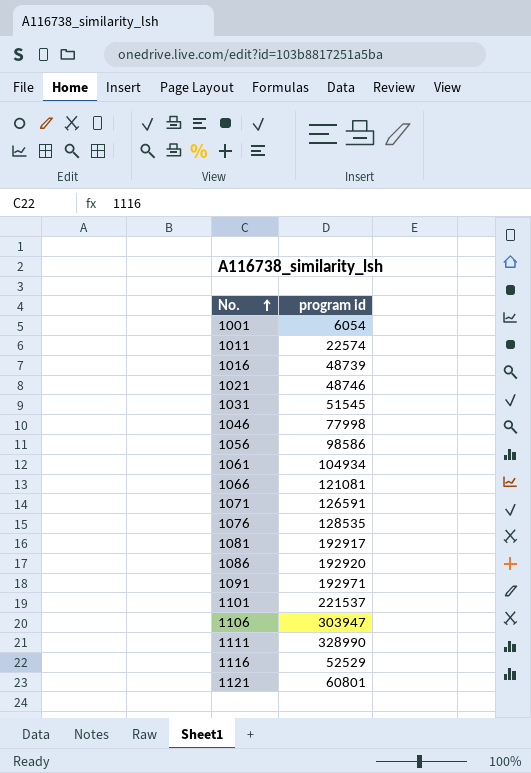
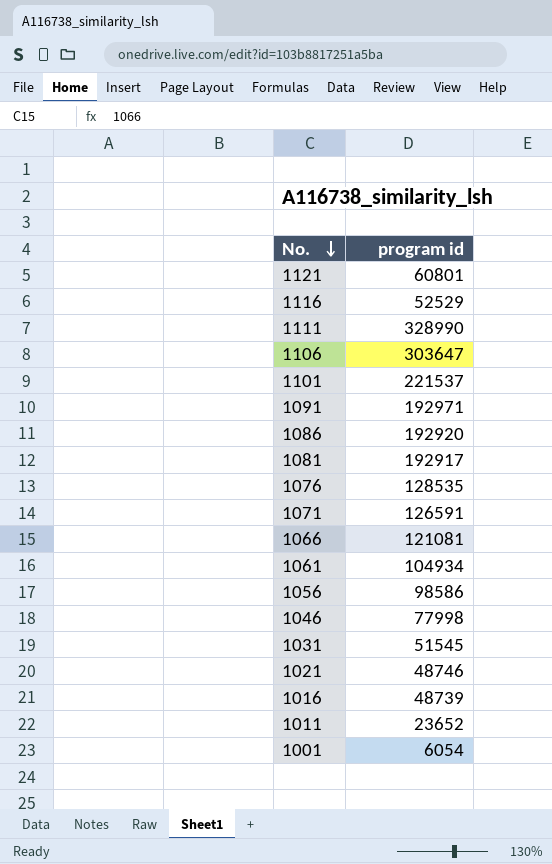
row order: No. ascending -> No. descending
1106 | program id: 303947 -> 303647
1011 | program id: 22574 -> 23652

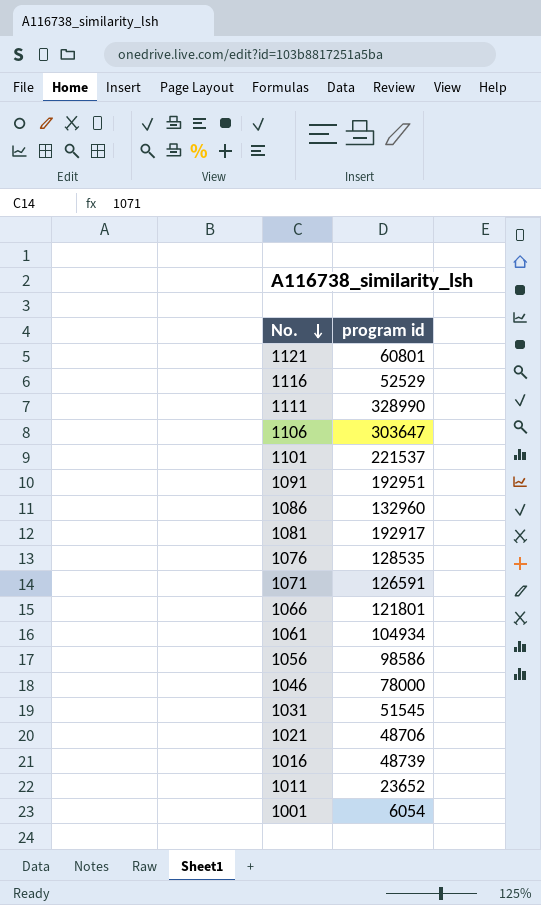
1091 | program id: 192971 -> 192951
1086 | program id: 192920 -> 132960
1066 | program id: 121081 -> 121801
1046 | program id: 77998 -> 78000
1021 | program id: 48746 -> 48706

